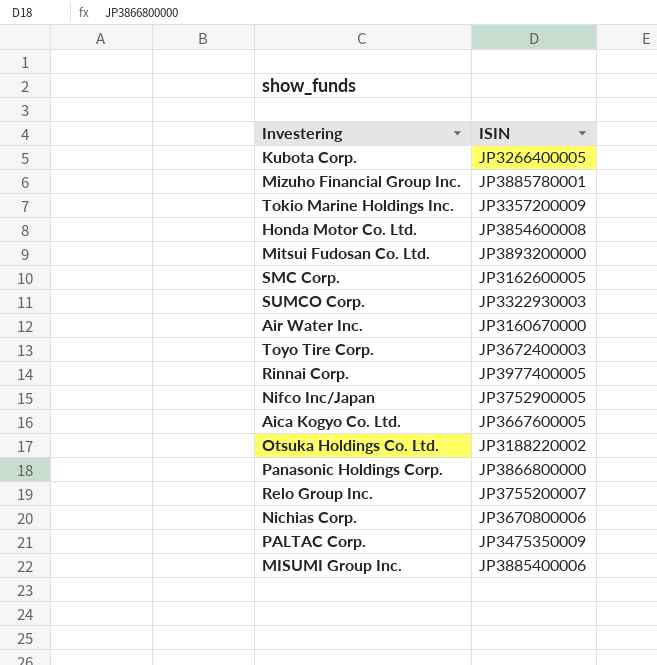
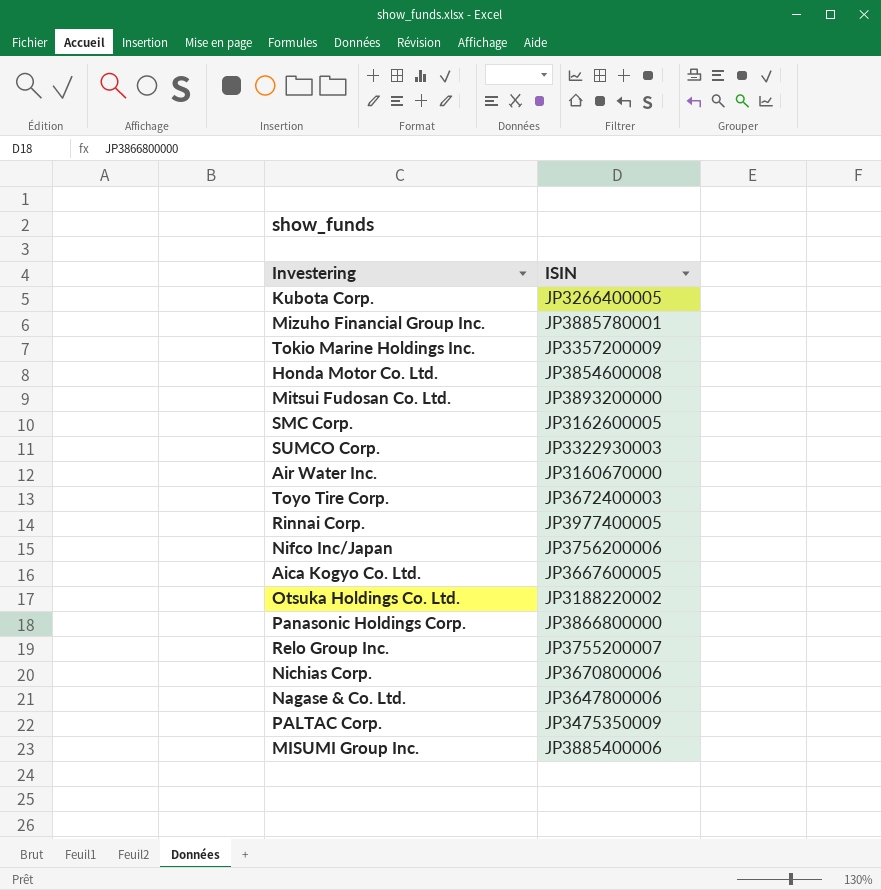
Nifco Inc/Japan | ISIN: JP3752900005 -> JP3756200006
row Nagase & Co. Ltd.: none -> JP3647800006

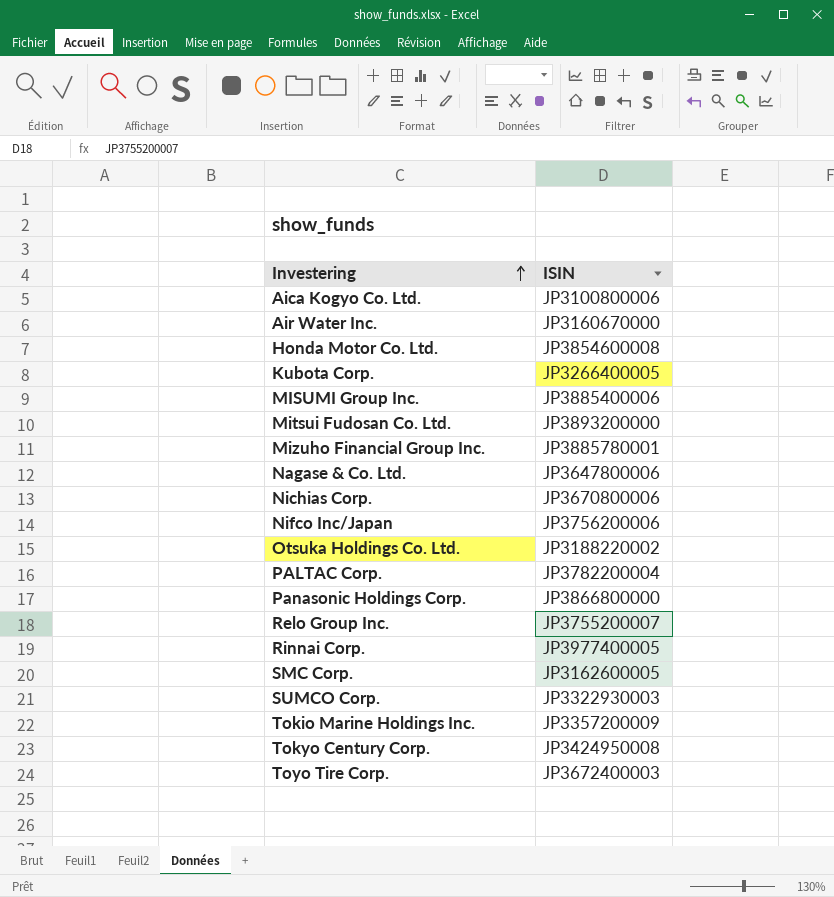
row order: none -> Investering ascending
Aica Kogyo Co. Ltd. | ISIN: JP3667600005 -> JP3100800006
PALTAC Corp. | ISIN: JP3475350009 -> JP3782200004
row Tokyo Century Corp.: none -> JP3424950008

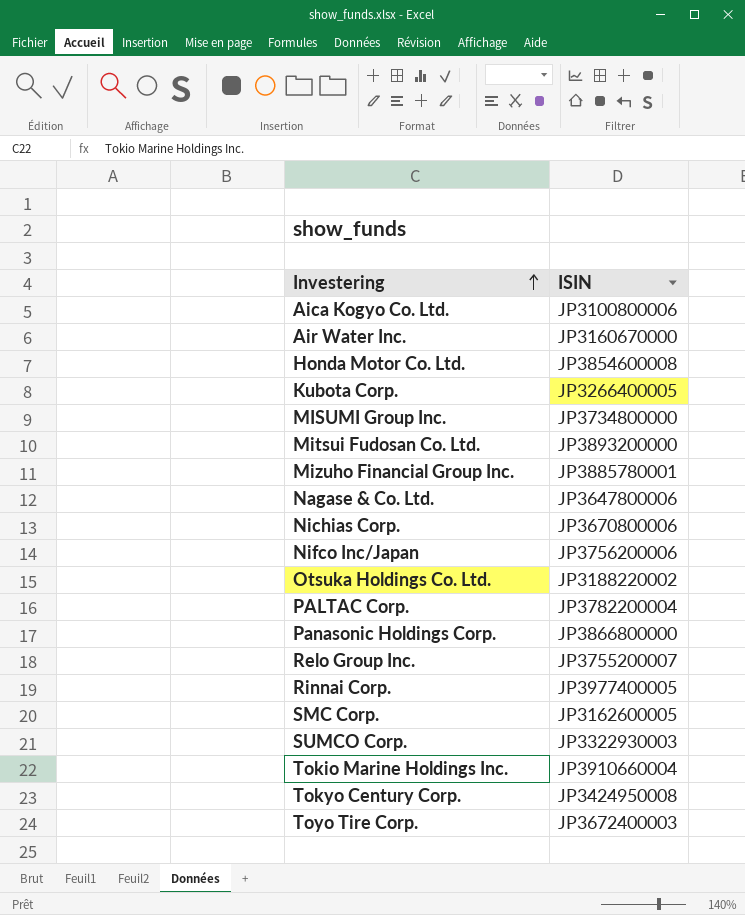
MISUMI Group Inc. | ISIN: JP3885400006 -> JP3734800000
Tokio Marine Holdings Inc. | ISIN: JP3357200009 -> JP3910660004

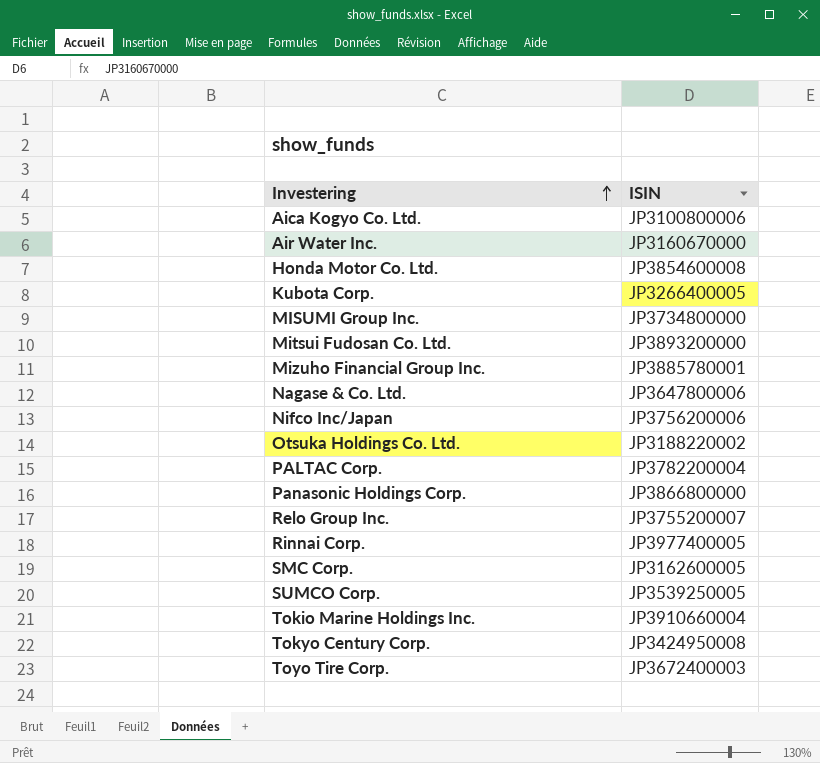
row Nichias Corp.: JP3670800006 -> none
SUMCO Corp. | ISIN: JP3322930003 -> JP3539250005

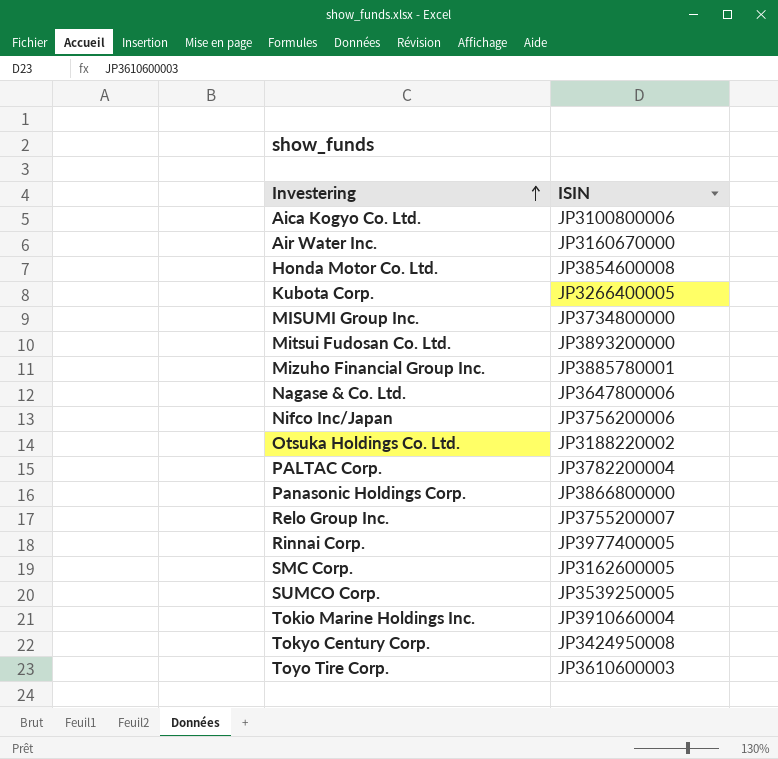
Toyo Tire Corp. | ISIN: JP3672400003 -> JP3610600003

